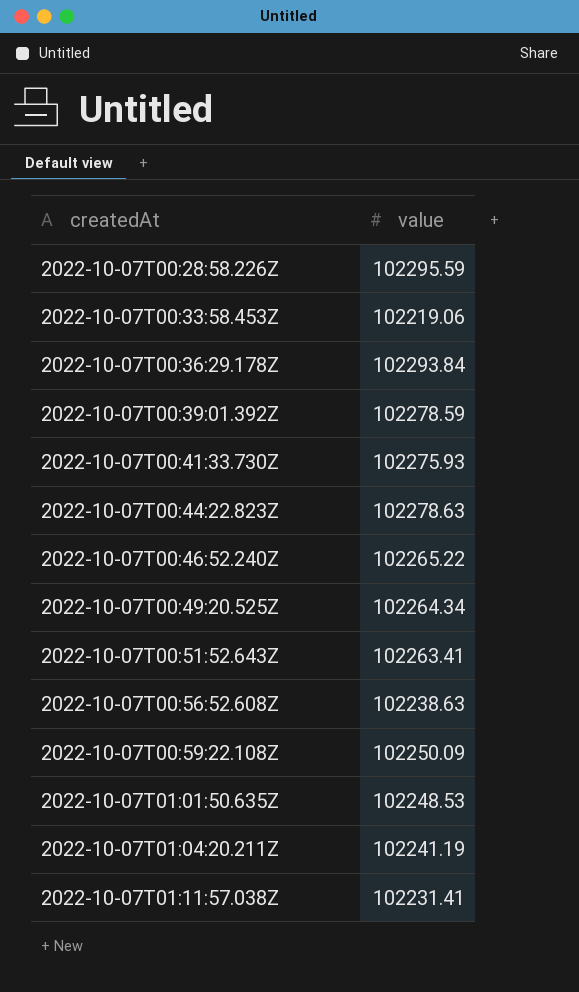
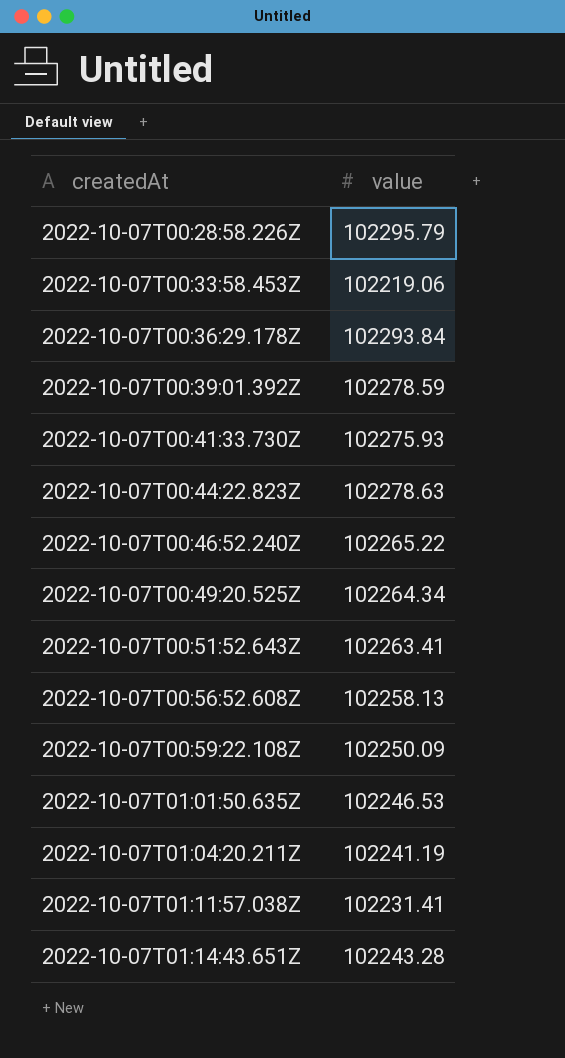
2022-10-07T00:28:58.226Z | value: 102295.59 -> 102295.79
2022-10-07T00:56:52.608Z | value: 102238.63 -> 102258.13
2022-10-07T01:01:50.635Z | value: 102248.53 -> 102246.53
row 2022-10-07T01:14:43.651Z: none -> 102243.28

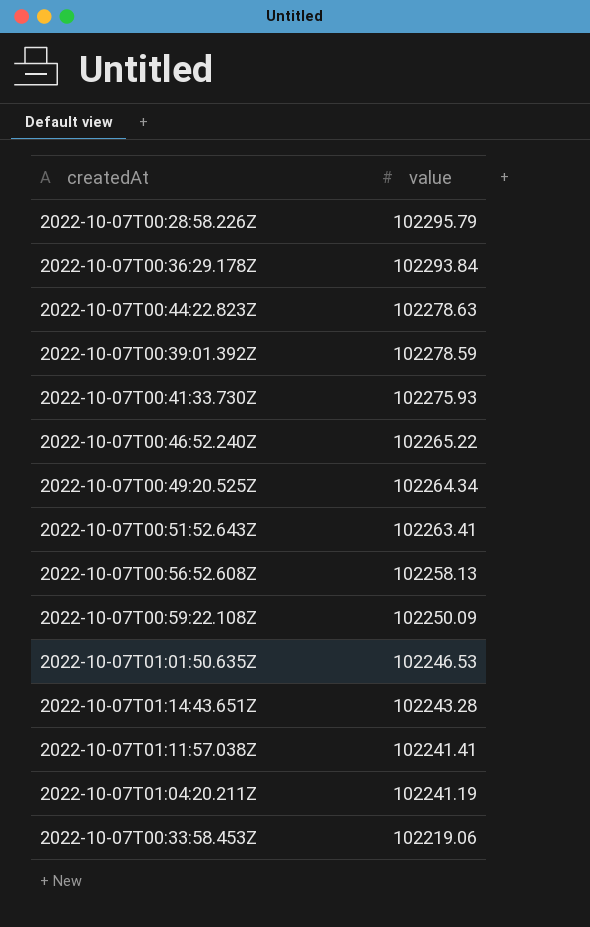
row order: createdAt ascending -> value descending
2022-10-07T01:11:57.038Z | value: 102231.41 -> 102241.41

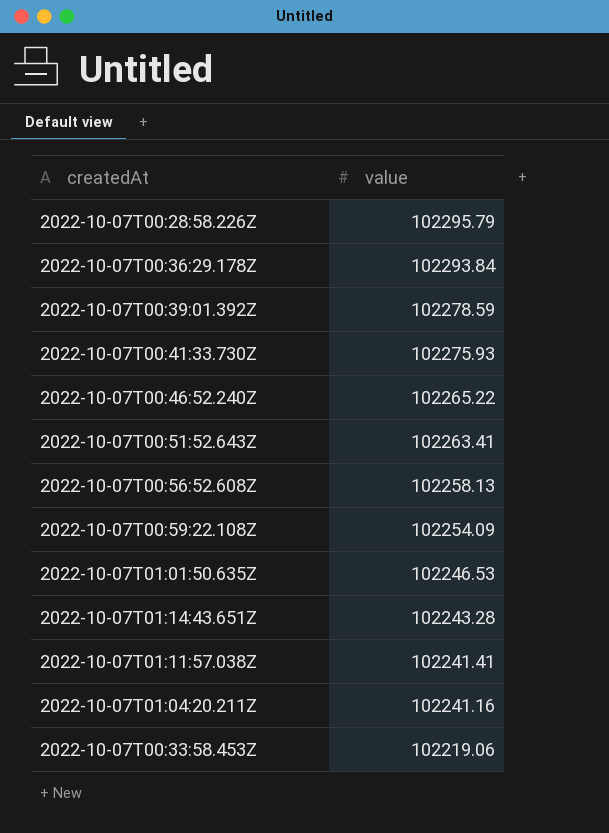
row 2022-10-07T00:44:22.823Z: 102278.63 -> none
row 2022-10-07T00:49:20.525Z: 102264.34 -> none
2022-10-07T00:59:22.108Z | value: 102250.09 -> 102254.09
2022-10-07T01:04:20.211Z | value: 102241.19 -> 102241.16

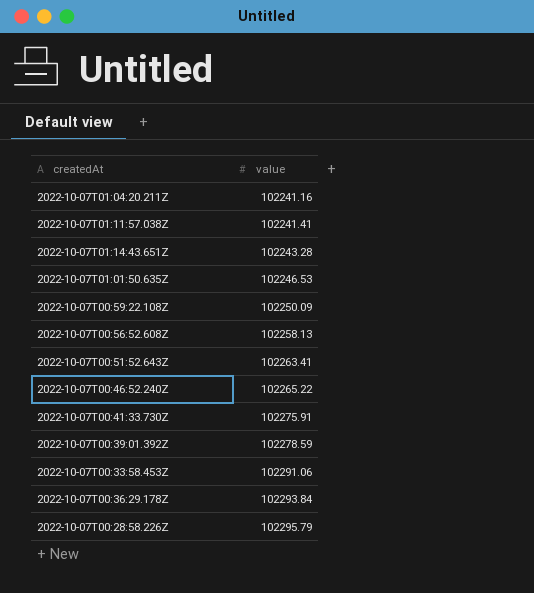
row order: value descending -> value ascending
2022-10-07T00:59:22.108Z | value: 102254.09 -> 102250.09
2022-10-07T00:41:33.730Z | value: 102275.93 -> 102275.91
2022-10-07T00:33:58.453Z | value: 102219.06 -> 102291.06

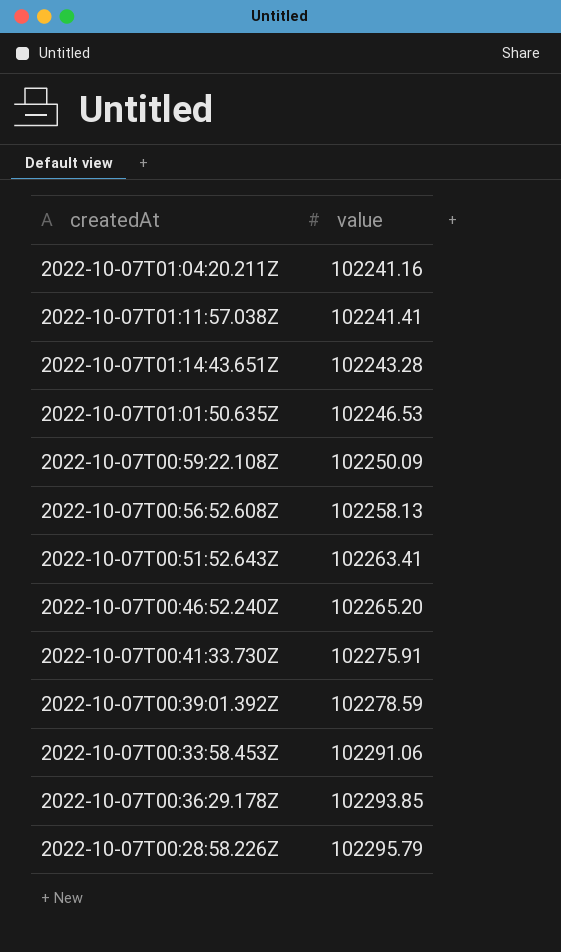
2022-10-07T00:46:52.240Z | value: 102265.22 -> 102265.20
2022-10-07T00:36:29.178Z | value: 102293.84 -> 102293.85

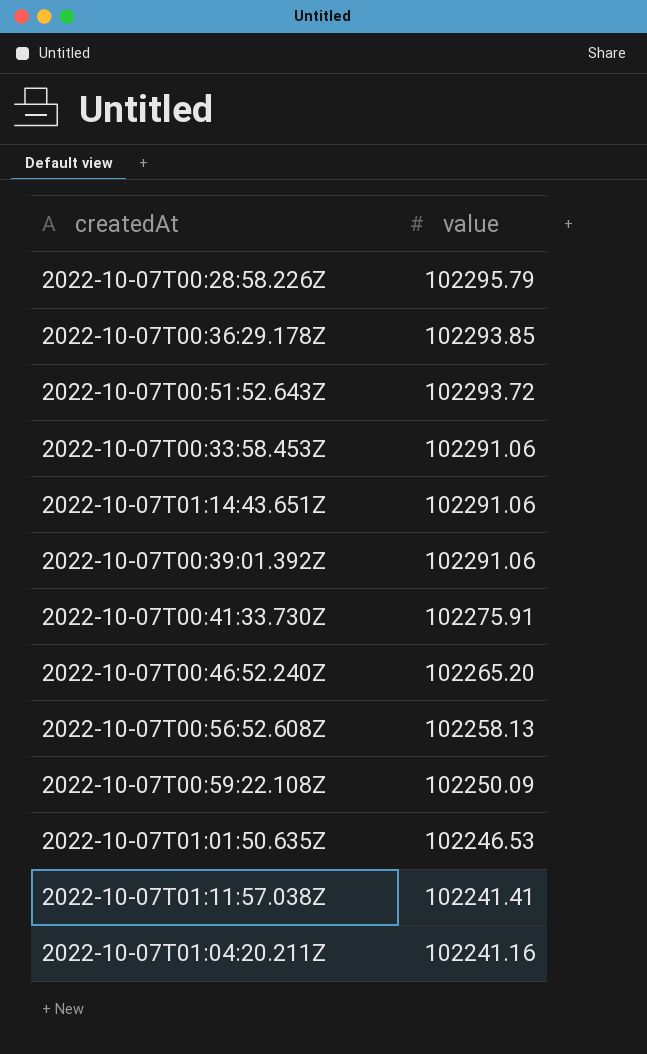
row order: value ascending -> value descending
2022-10-07T00:51:52.643Z | value: 102263.41 -> 102293.72
2022-10-07T01:14:43.651Z | value: 102243.28 -> 102291.06
2022-10-07T00:39:01.392Z | value: 102278.59 -> 102291.06

